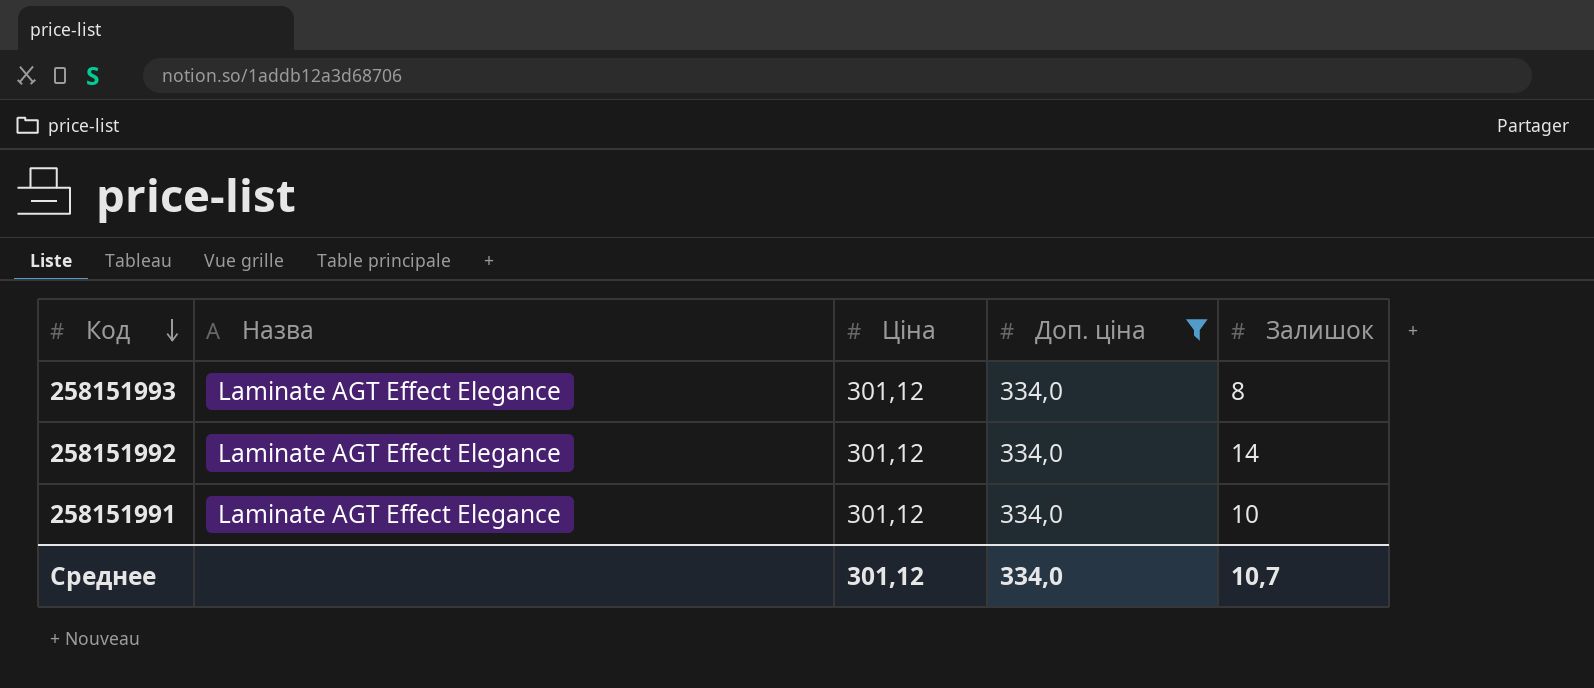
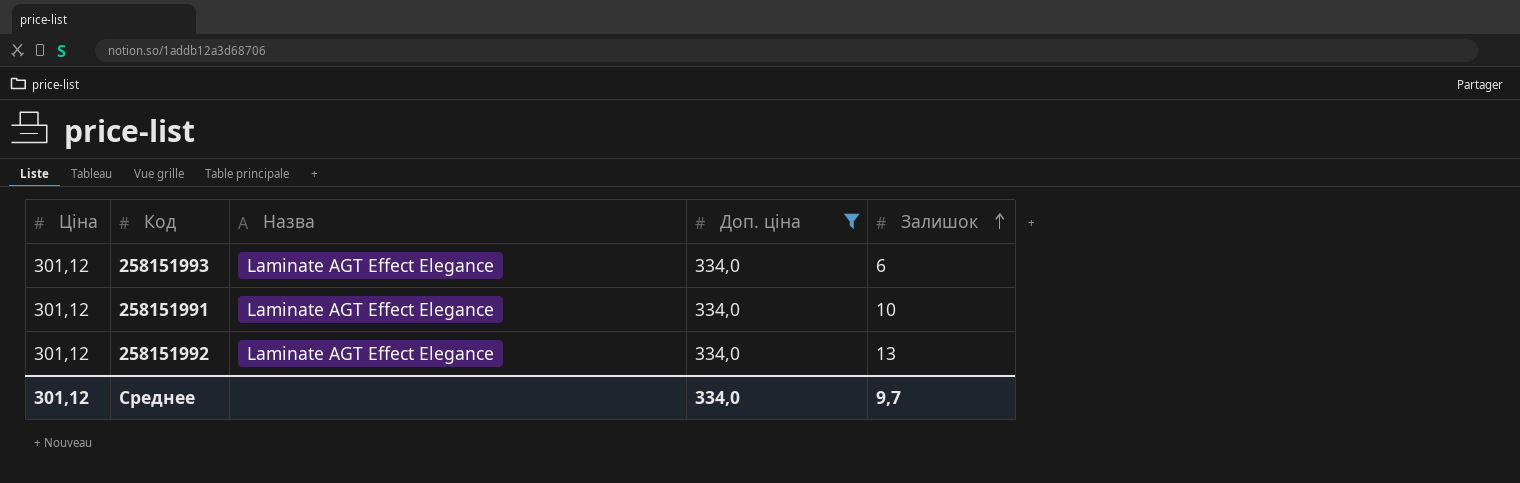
row order: Код descending -> Залишок ascending
column Ціна | position: 3 -> 1
258151993 | Залишок: 8 -> 6
258151992 | Залишок: 14 -> 13
Среднее | Залишок: 10,7 -> 9,7

